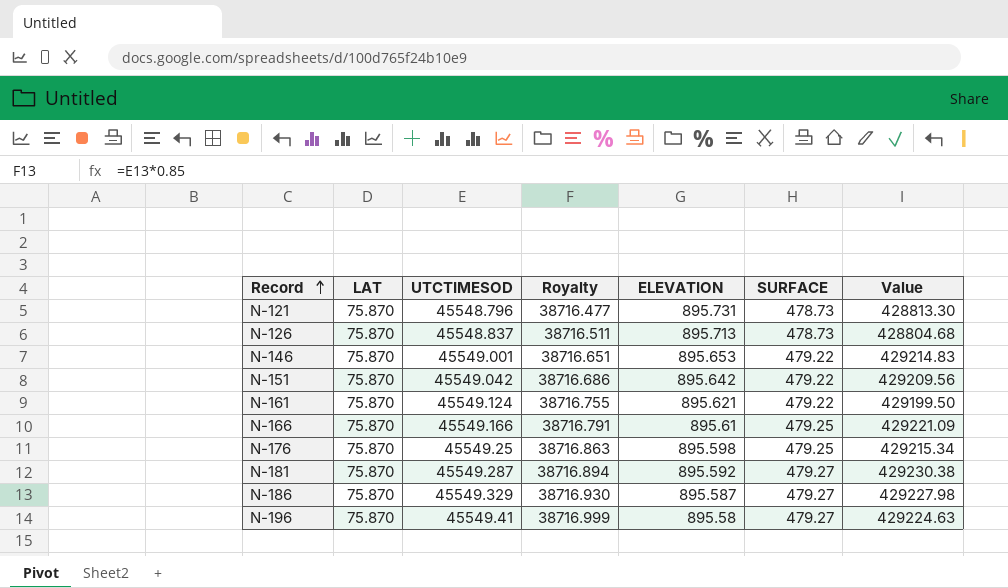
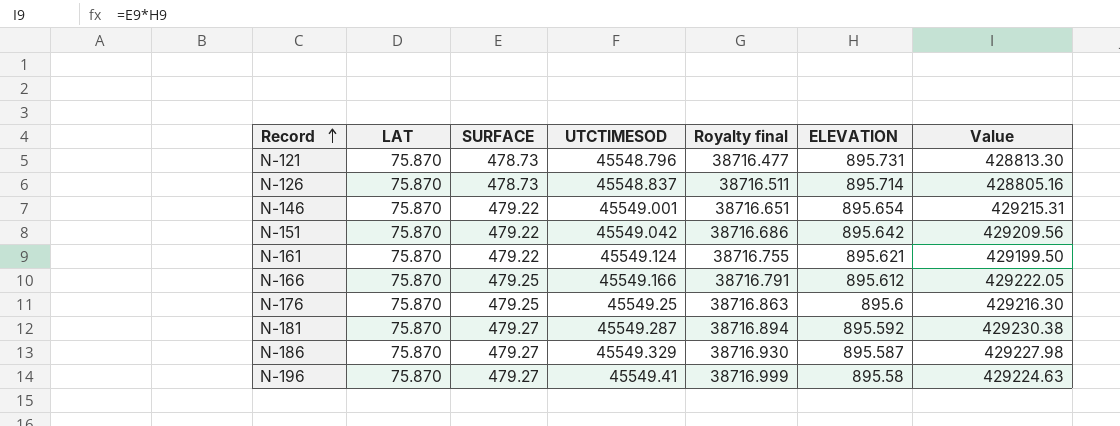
column SURFACE | position: 6 -> 3
column name: Royalty -> Royalty final
N-126 | ELEVATION: 895.713 -> 895.714
N-126 | Value: 428804.68 -> 428805.16
N-146 | ELEVATION: 895.653 -> 895.654
N-146 | Value: 429214.83 -> 429215.31
N-166 | ELEVATION: 895.61 -> 895.612
N-166 | Value: 429221.09 -> 429222.05
N-176 | ELEVATION: 895.598 -> 895.6
N-176 | Value: 429215.34 -> 429216.30

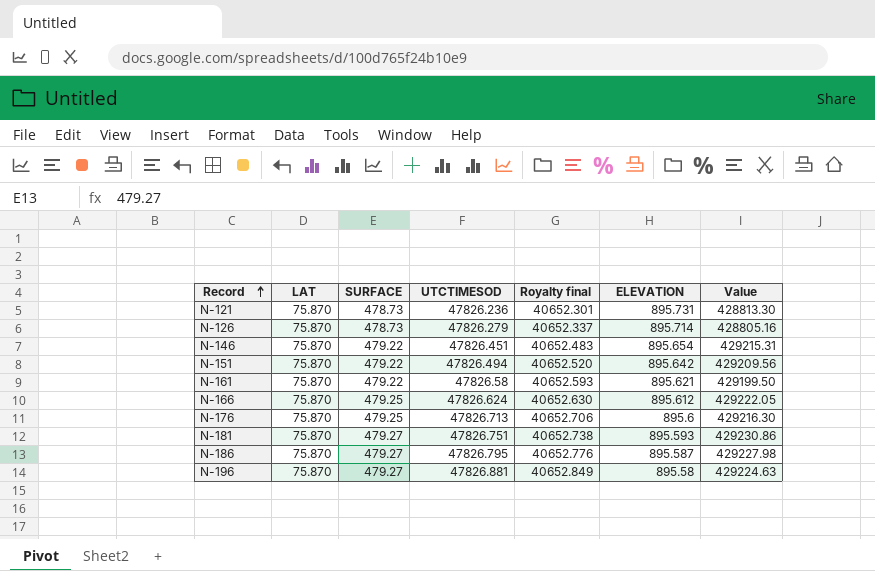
N-121 | UTCTIMESOD: 45548.796 -> 47826.236
N-121 | Royalty final: 38716.477 -> 40652.301
N-126 | UTCTIMESOD: 45548.837 -> 47826.279
N-126 | Royalty final: 38716.511 -> 40652.337
N-146 | UTCTIMESOD: 45549.001 -> 47826.451
N-146 | Royalty final: 38716.651 -> 40652.483
N-151 | UTCTIMESOD: 45549.042 -> 47826.494
N-151 | Royalty final: 38716.686 -> 40652.520
N-161 | UTCTIMESOD: 45549.124 -> 47826.58
N-161 | Royalty final: 38716.755 -> 40652.593
N-166 | UTCTIMESOD: 45549.166 -> 47826.624
N-166 | Royalty final: 38716.791 -> 40652.630
N-176 | UTCTIMESOD: 45549.25 -> 47826.713
N-176 | Royalty final: 38716.863 -> 40652.706
N-181 | UTCTIMESOD: 45549.287 -> 47826.751
N-181 | Royalty final: 38716.894 -> 40652.738
N-181 | ELEVATION: 895.592 -> 895.593
N-181 | Value: 429230.38 -> 429230.86
N-186 | UTCTIMESOD: 45549.329 -> 47826.795
N-186 | Royalty final: 38716.930 -> 40652.776
N-196 | UTCTIMESOD: 45549.41 -> 47826.881
N-196 | Royalty final: 38716.999 -> 40652.849

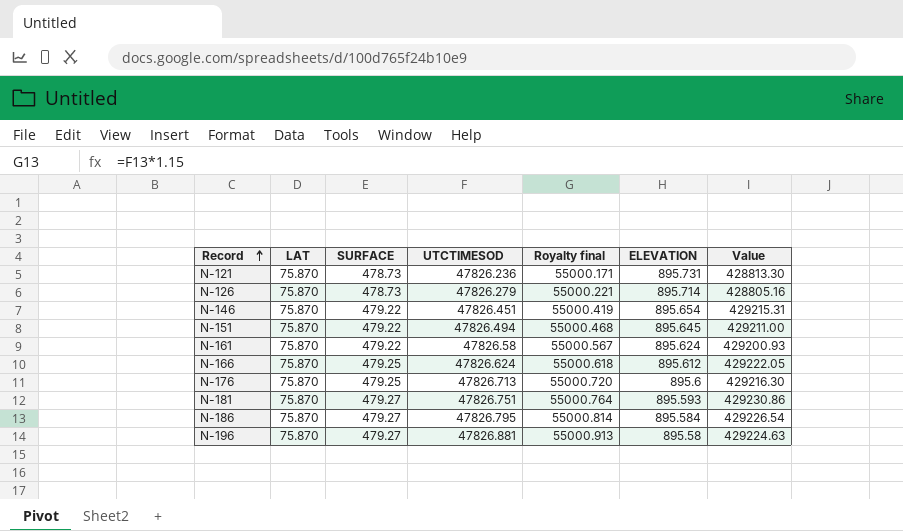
column Royalty final | formula: [UTCTIMESOD] * 0.85 -> [UTCTIMESOD] * 1.15
N-151 | ELEVATION: 895.642 -> 895.645
N-151 | Value: 429209.56 -> 429211.00
N-161 | ELEVATION: 895.621 -> 895.624
N-161 | Value: 429199.50 -> 429200.93
N-186 | ELEVATION: 895.587 -> 895.584
N-186 | Value: 429227.98 -> 429226.54

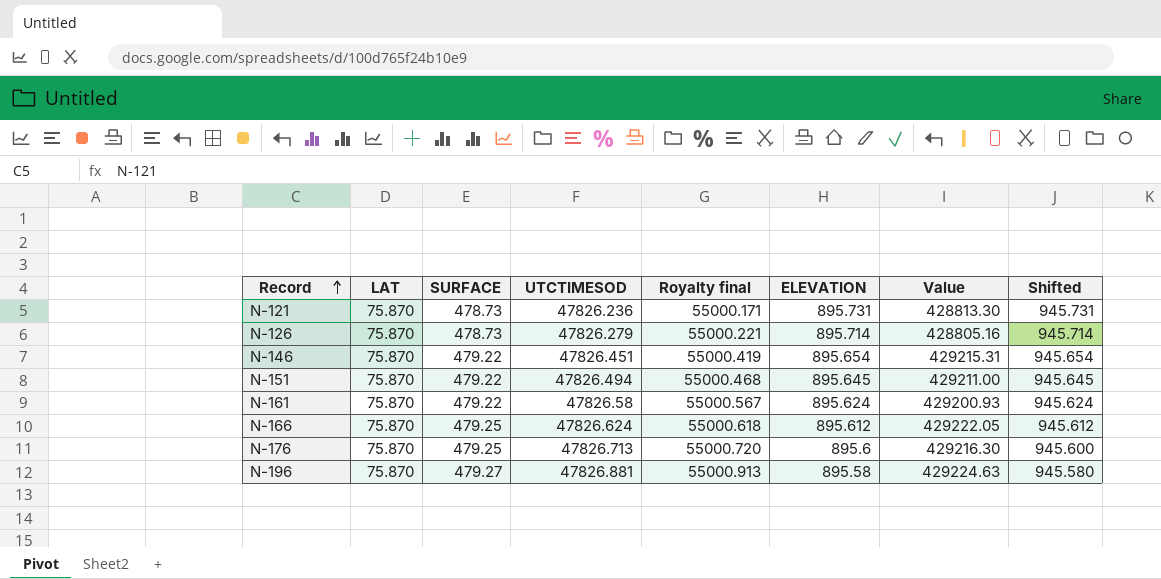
column Shifted | formula: none -> [ELEVATION] + 50
row N-181: 75.870 | 479.27 | 47826.751 | 55000.764 | 895.593 | 429230.86 -> none
row N-186: 75.870 | 479.27 | 47826.795 | 55000.814 | 895.584 | 429226.54 -> none

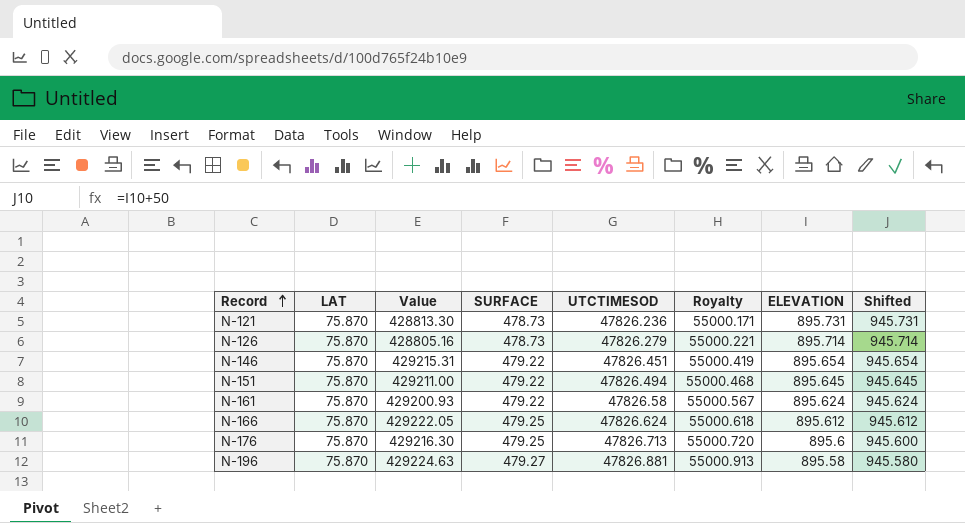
column Value | position: 7 -> 3
column name: Royalty final -> Royalty

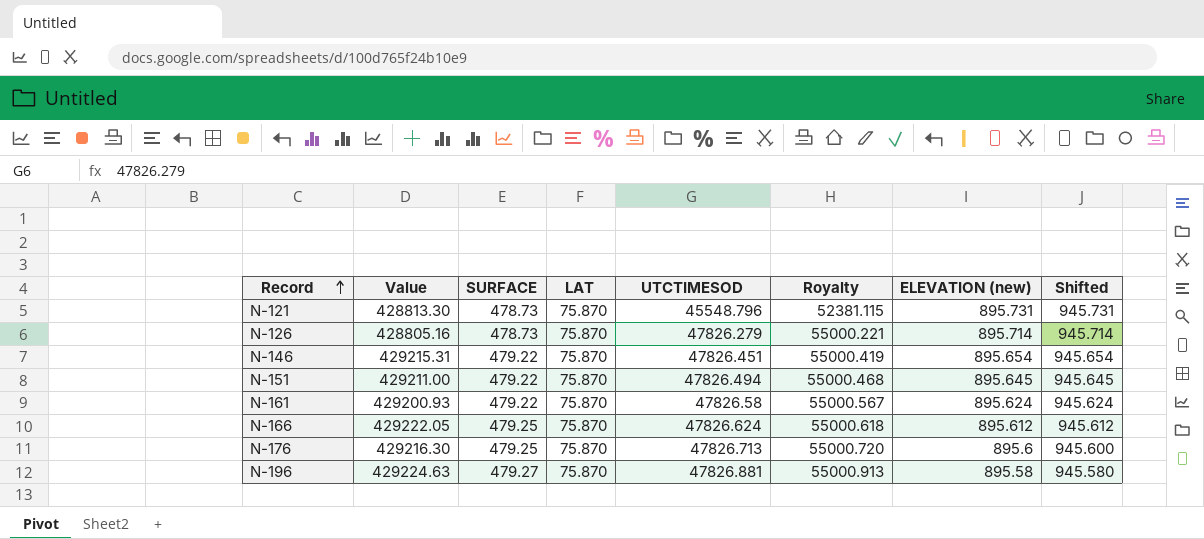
column LAT | position: 2 -> 4
column name: ELEVATION -> ELEVATION (new)
N-121 | UTCTIMESOD: 47826.236 -> 45548.796
N-121 | Royalty: 55000.171 -> 52381.115

